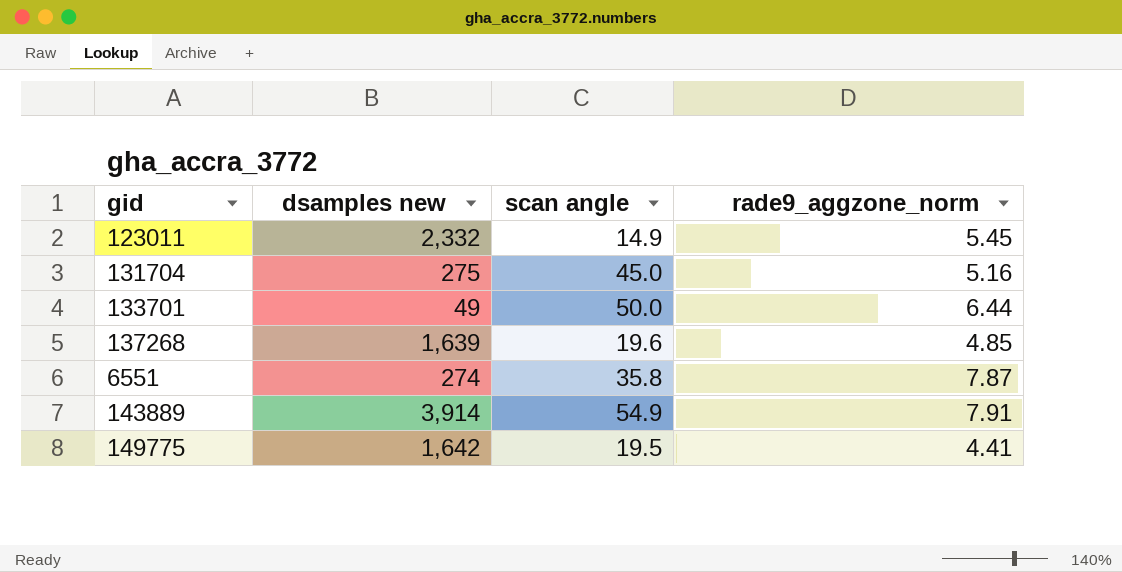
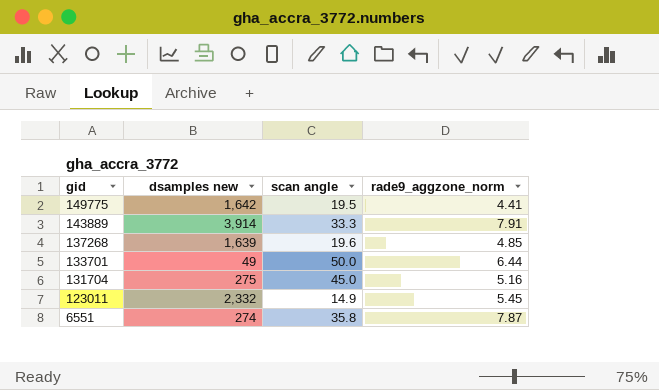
row order: none -> gid descending
143889 | scan angle: 54.9 -> 33.3

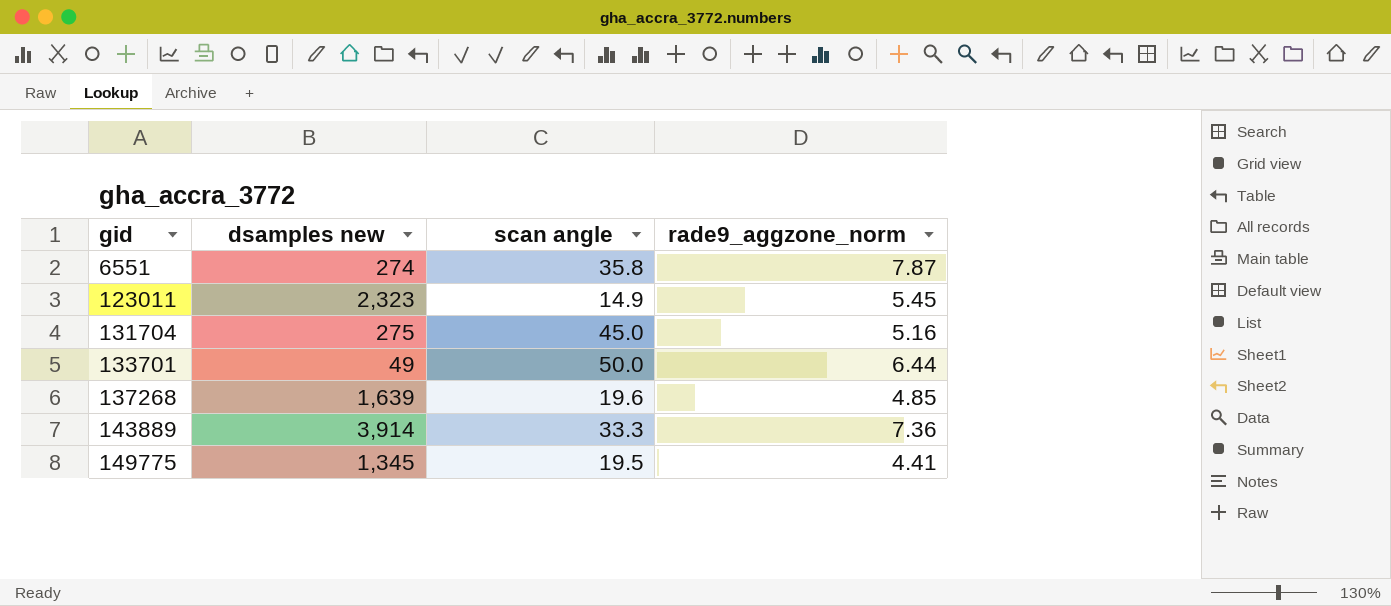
row order: gid descending -> gid ascending
123011 | dsamples new: 2,332 -> 2,323
143889 | rade9_aggzone_norm: 7.91 -> 7.36
149775 | dsamples new: 1,642 -> 1,345

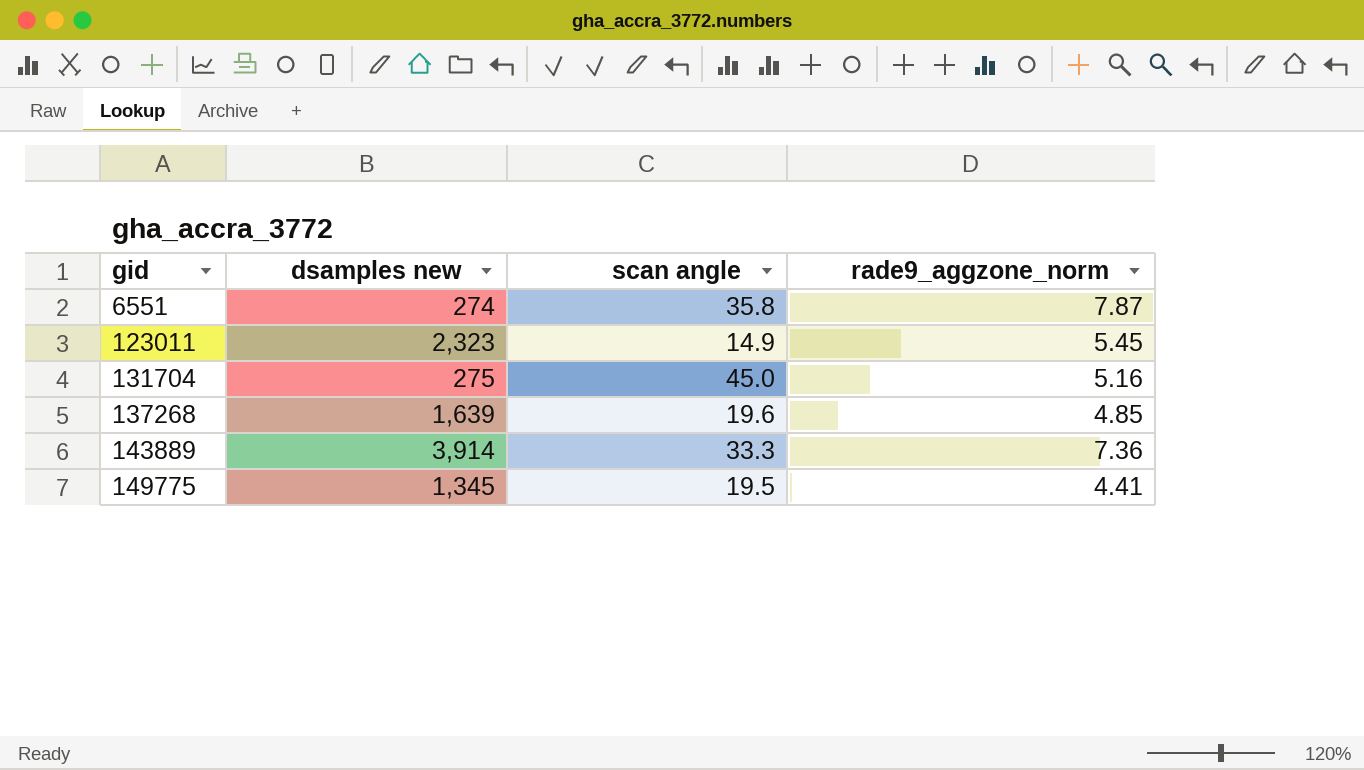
row 133701: 49 | 50.0 | 6.44 -> none

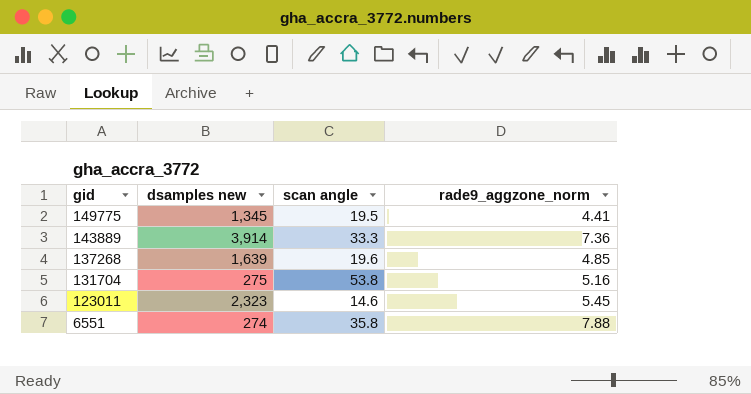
row order: gid ascending -> gid descending
131704 | scan angle: 45.0 -> 53.8
123011 | scan angle: 14.9 -> 14.6
6551 | rade9_aggzone_norm: 7.87 -> 7.88

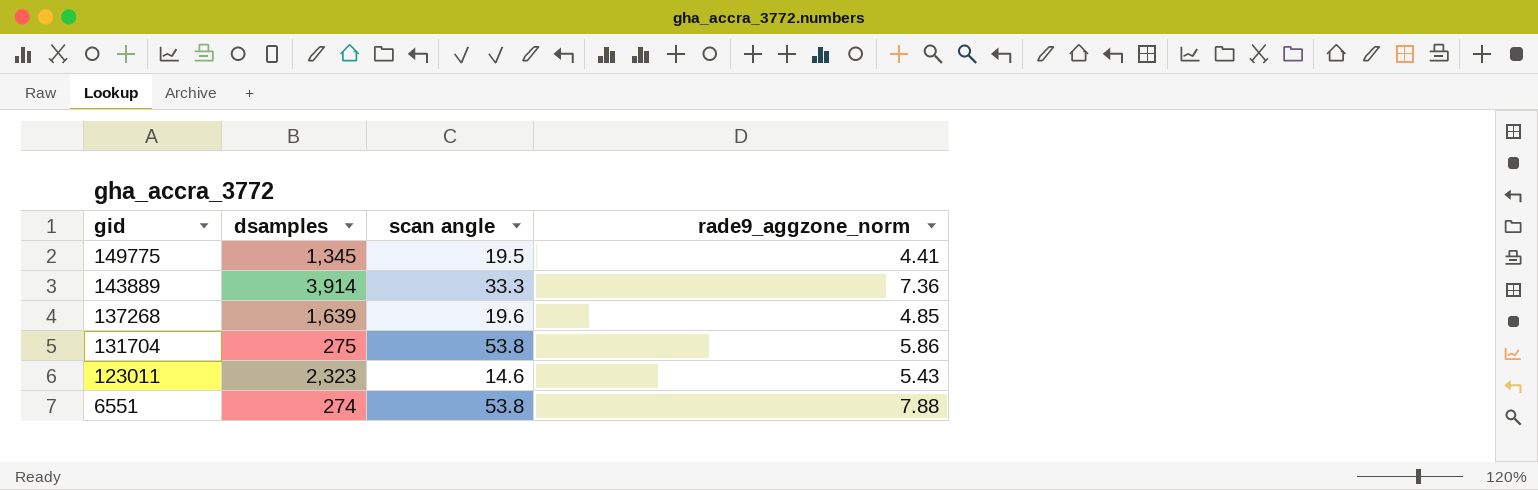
column name: dsamples new -> dsamples
131704 | rade9_aggzone_norm: 5.16 -> 5.86
123011 | rade9_aggzone_norm: 5.45 -> 5.43
6551 | scan angle: 35.8 -> 53.8

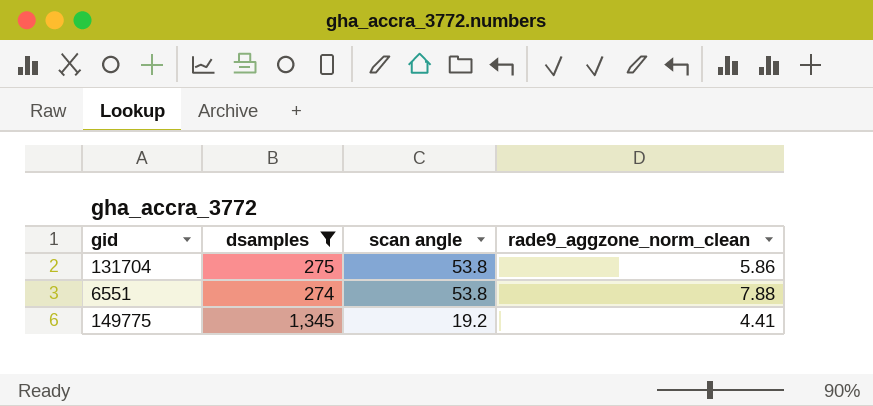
filter: none -> dsamples <= 1,345
row order: gid descending -> scan angle descending
column name: rade9_aggzone_norm -> rade9_aggzone_norm_clean
149775 | scan angle: 19.5 -> 19.2

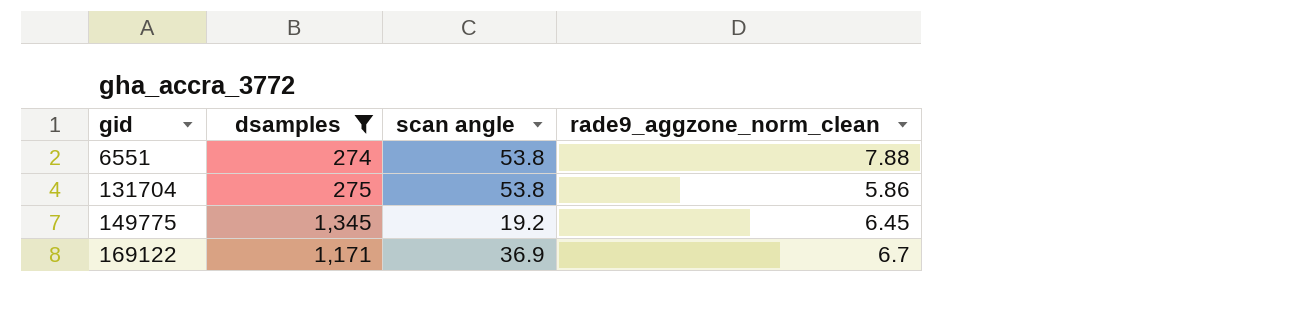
row order: scan angle descending -> gid ascending
149775 | rade9_aggzone_norm_clean: 4.41 -> 6.45
row 169122: none -> 1,171 | 36.9 | 6.7

